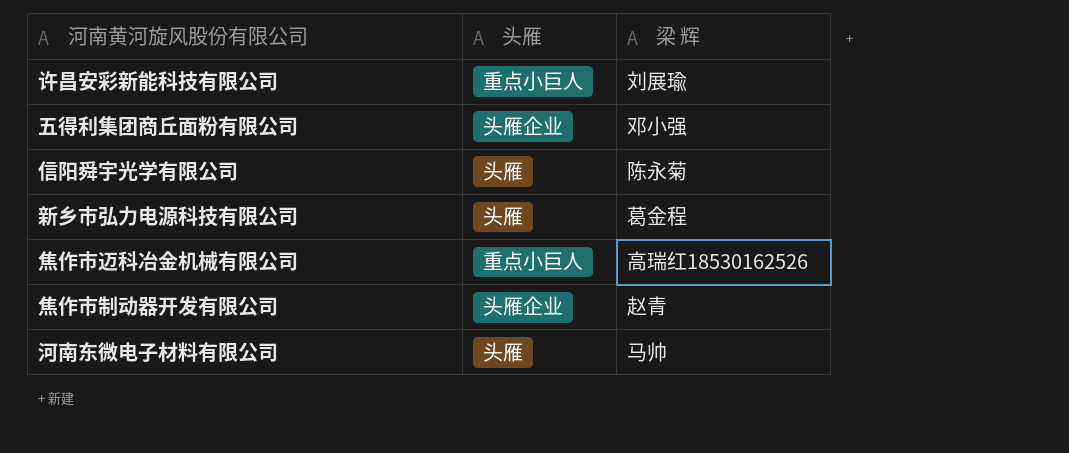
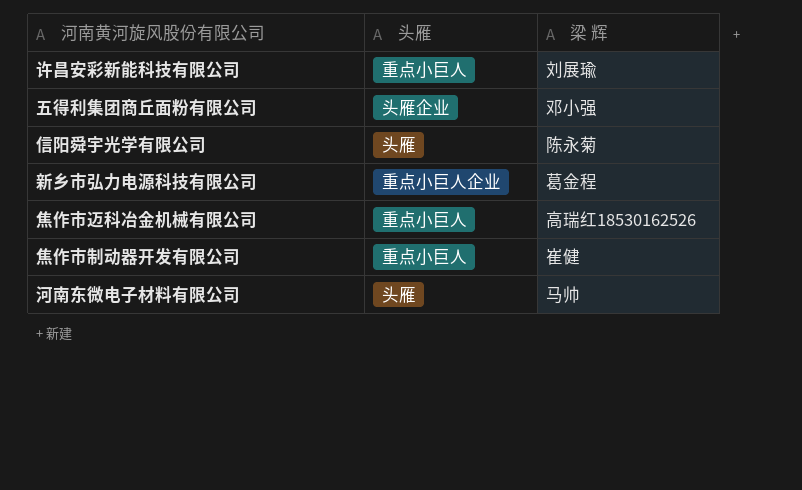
新乡市弘力电源科技有限公司 | 头雁: 头雁 -> 重点小巨人企业
焦作市制动器开发有限公司 | 头雁: 头雁企业 -> 重点小巨人
焦作市制动器开发有限公司 | 梁 辉: 赵青 -> 崔健

